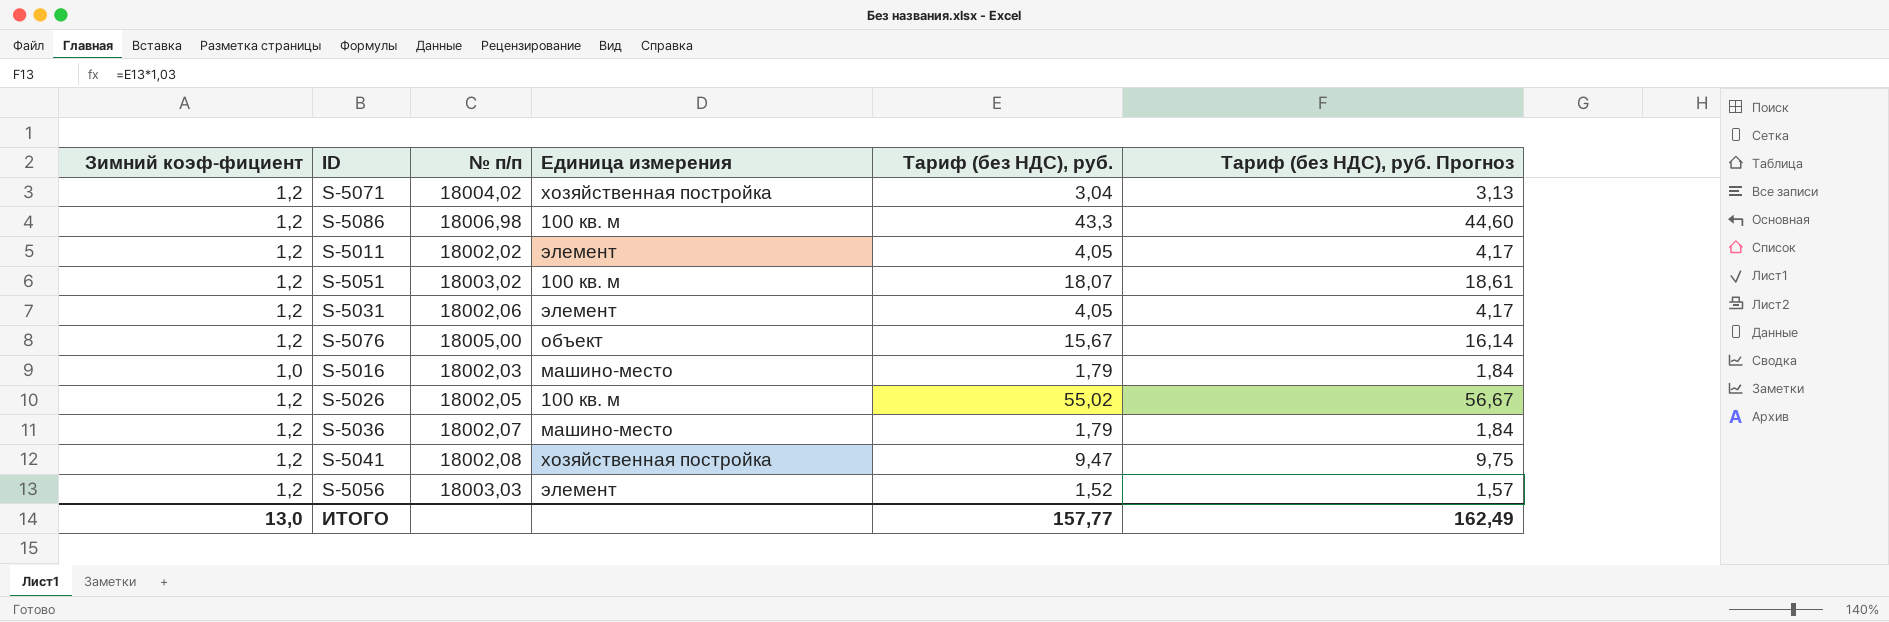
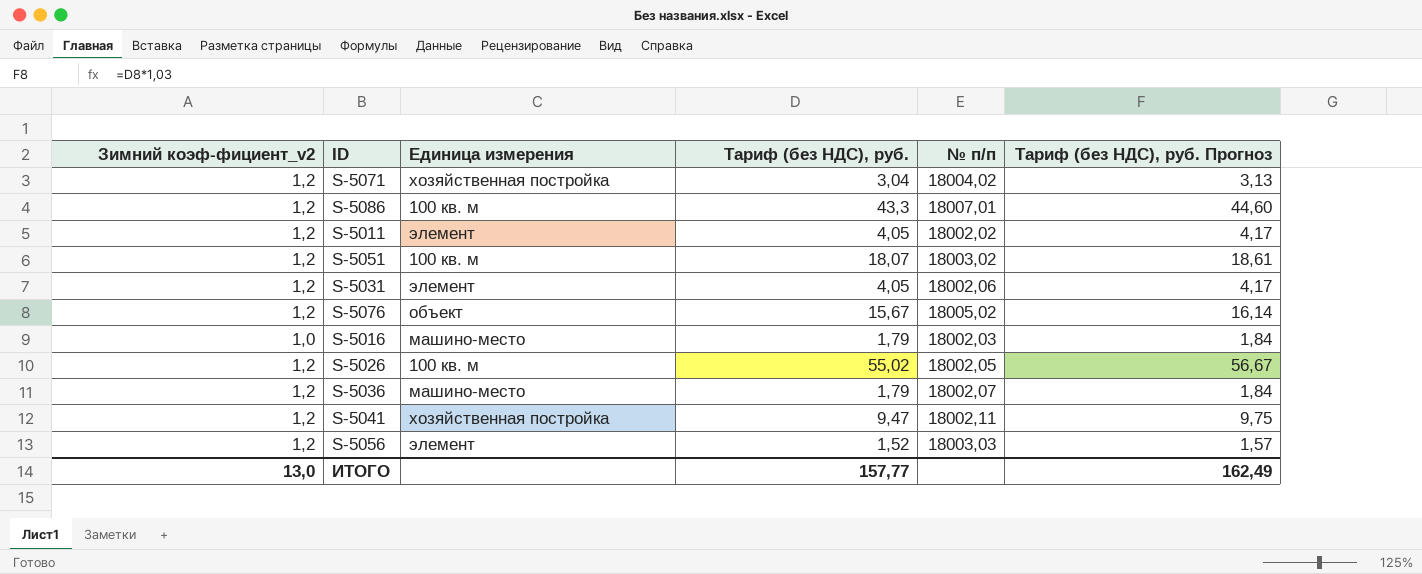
column name: Зимний коэф-фициент -> Зимний коэф-фициент_v2
column № п/п | position: 3 -> 5
S-5086 | № п/п: 18006,98 -> 18007,01
S-5076 | № п/п: 18005,00 -> 18005,02
S-5041 | № п/п: 18002,08 -> 18002,11

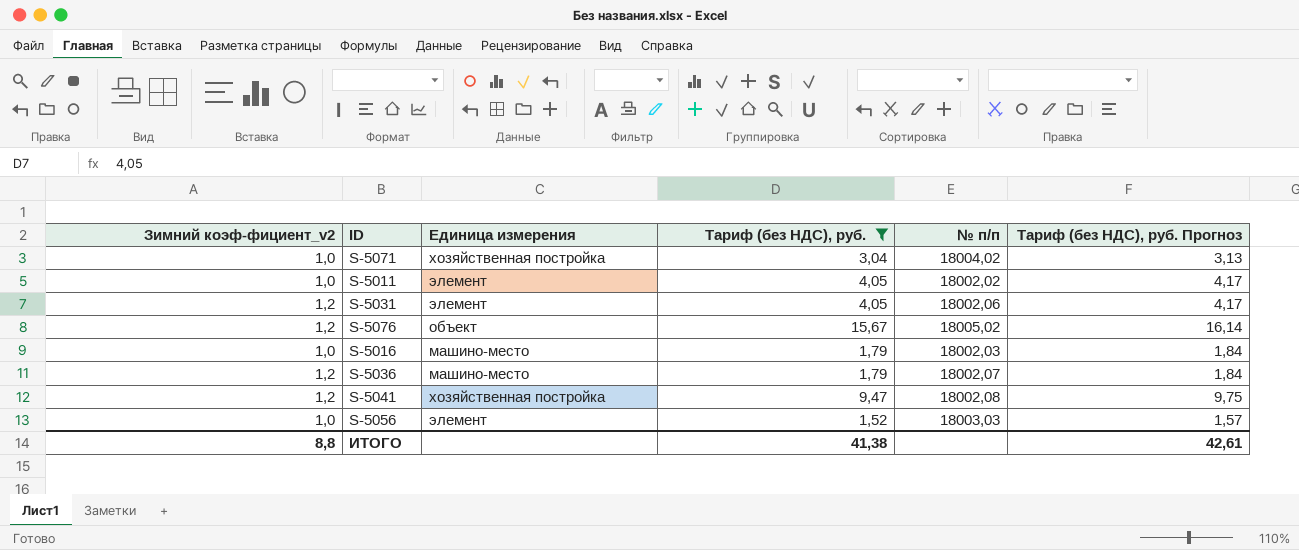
filter: none -> Тариф (без НДС), руб. <= 15,67
S-5071 | Зимний коэф-фициент_v2: 1,2 -> 1,0
S-5011 | Зимний коэф-фициент_v2: 1,2 -> 1,0
S-5041 | № п/п: 18002,11 -> 18002,08
S-5056 | Зимний коэф-фициент_v2: 1,2 -> 1,0
ИТОГО | Зимний коэф-фициент_v2: 13,0 -> 8,8
ИТОГО | Тариф (без НДС), руб.: 157,77 -> 41,38
ИТОГО | Тариф (без НДС), руб. Прогноз: 162,49 -> 42,61

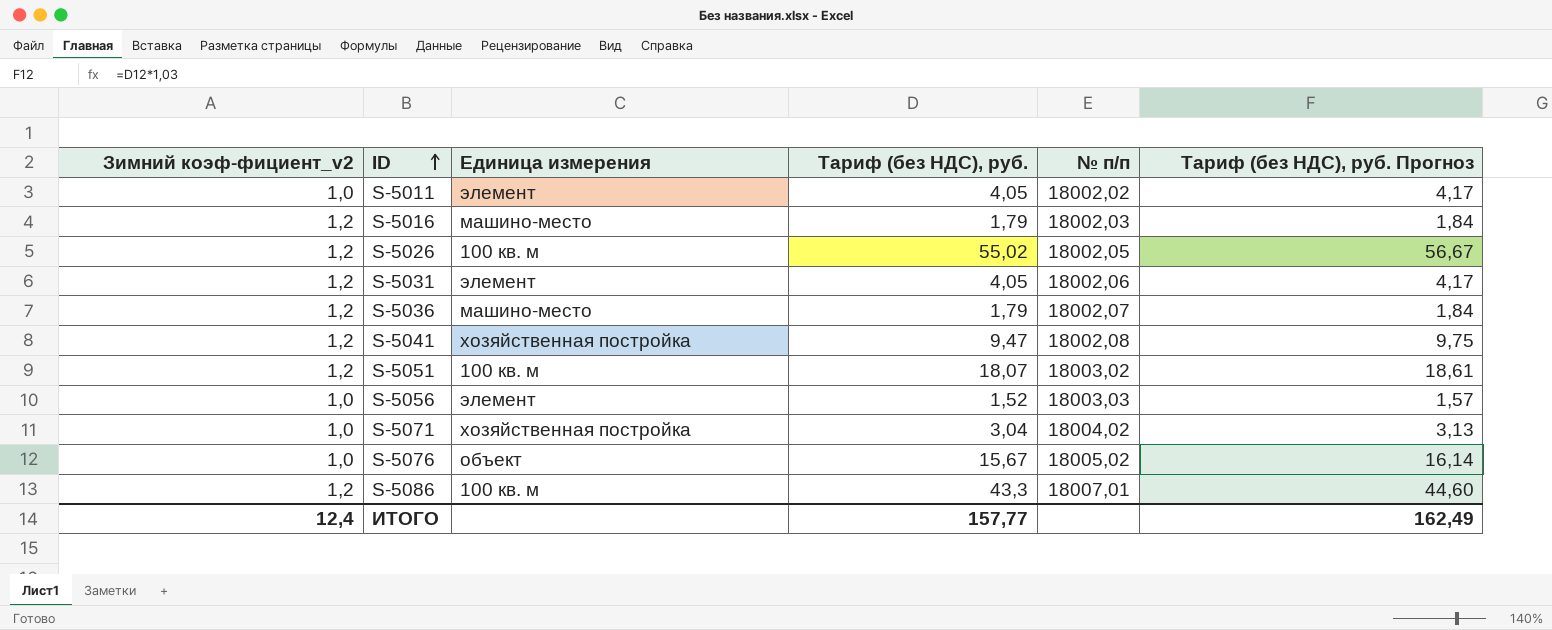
filter: Тариф (без НДС), руб. <= 15,67 -> none
row order: none -> ID ascending
S-5016 | Зимний коэф-фициент_v2: 1,0 -> 1,2
S-5076 | Зимний коэф-фициент_v2: 1,2 -> 1,0
ИТОГО | Зимний коэф-фициент_v2: 8,8 -> 12,4
ИТОГО | Тариф (без НДС), руб.: 41,38 -> 157,77
ИТОГО | Тариф (без НДС), руб. Прогноз: 42,61 -> 162,49

